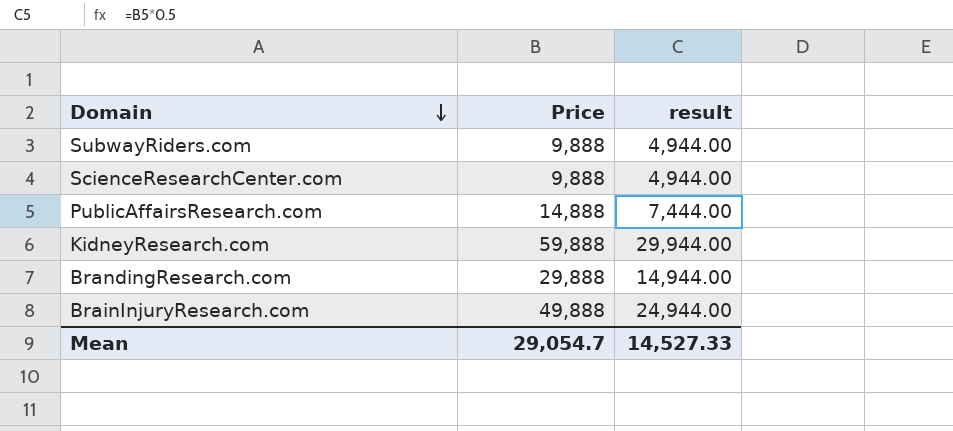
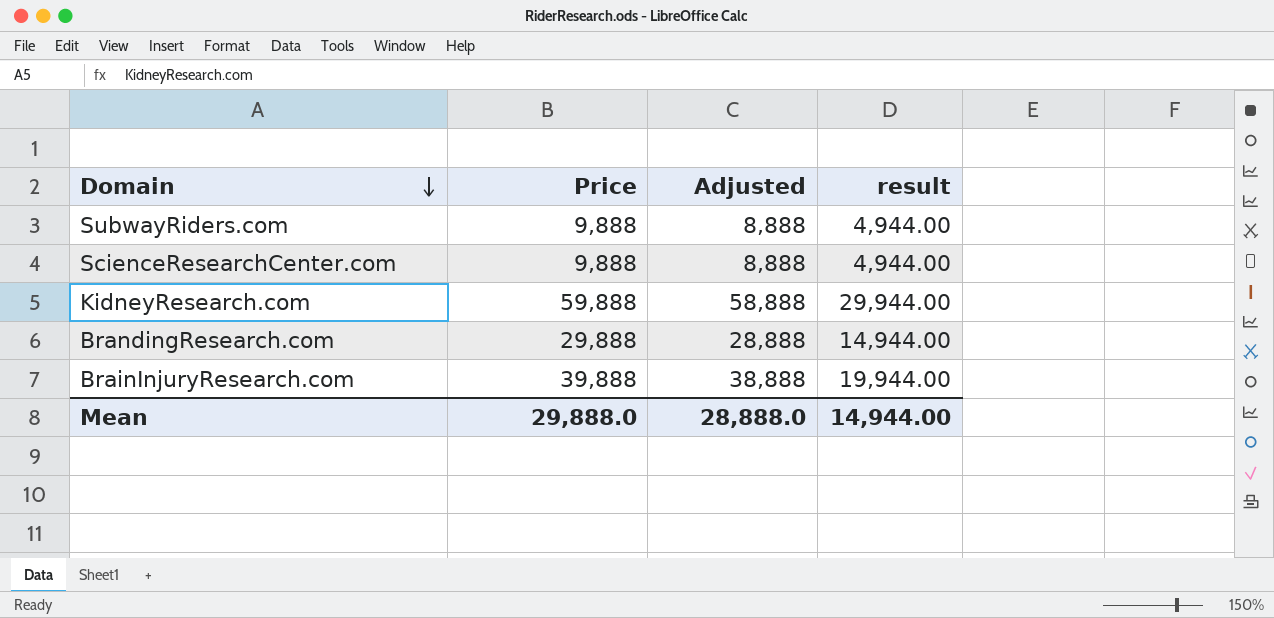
column Adjusted | formula: none -> [Price] - 1000
row PublicAffairsResearch.com: 14,888 | 7,444.00 -> none
BrainInjuryResearch.com | Price: 49,888 -> 39,888
BrainInjuryResearch.com | result: 24,944.00 -> 19,944.00
Mean | Price: 29,054.7 -> 29,888.0
Mean | result: 14,527.33 -> 14,944.00

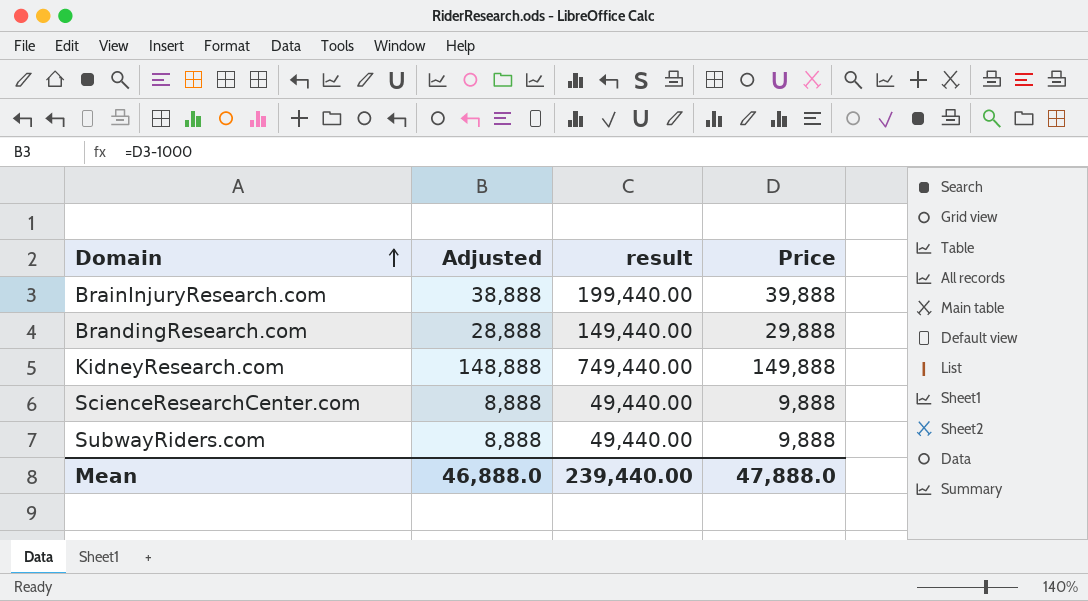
row order: Domain descending -> Domain ascending
column result | formula: [Price] * 0.5 -> [Price] * 5
column Price | position: 2 -> 4
KidneyResearch.com | Adjusted: 58,888 -> 148,888
KidneyResearch.com | Price: 59,888 -> 149,888
Mean | Adjusted: 28,888.0 -> 46,888.0
Mean | result: 14,944.00 -> 239,440.00
Mean | Price: 29,888.0 -> 47,888.0

